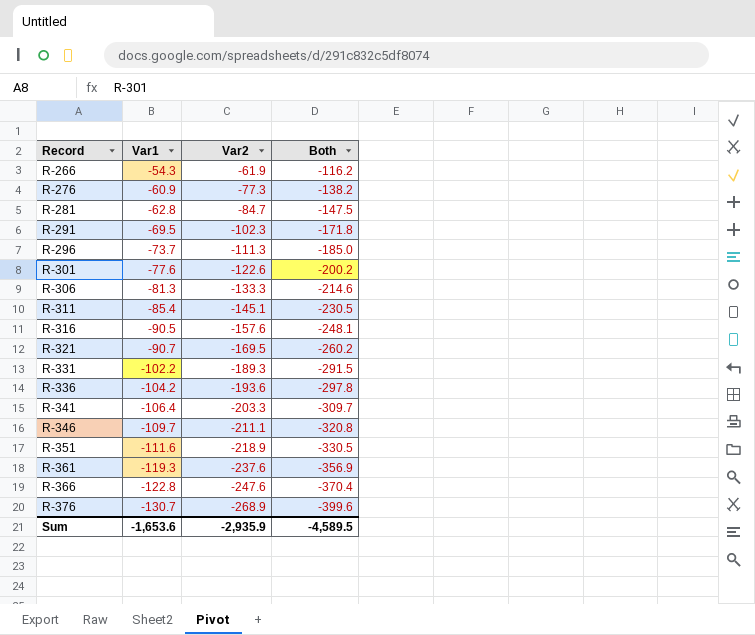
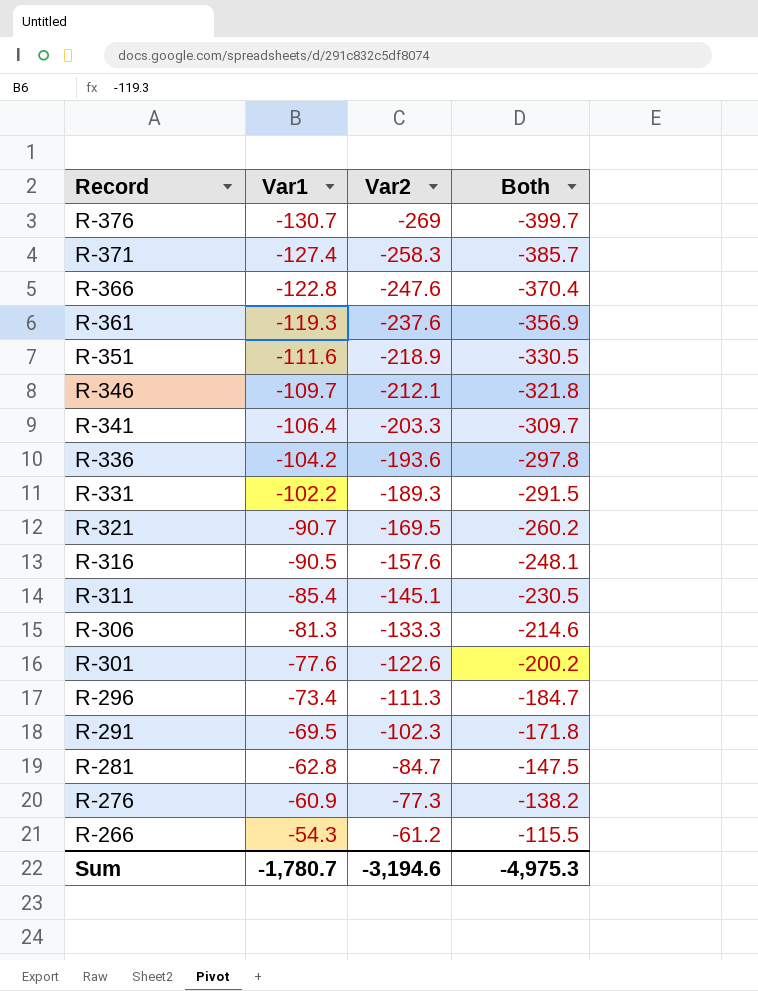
row order: Record ascending -> Record descending
R-376 | Var2: -268.9 -> -269
R-376 | Both: -399.6 -> -399.7
row R-371: none -> -127.4 | -258.3 | -385.7
R-346 | Var2: -211.1 -> -212.1
R-346 | Both: -320.8 -> -321.8
R-296 | Var1: -73.7 -> -73.4
R-296 | Both: -185.0 -> -184.7
R-266 | Var2: -61.9 -> -61.2
R-266 | Both: -116.2 -> -115.5
Sum | Var1: -1,653.6 -> -1,780.7
Sum | Var2: -2,935.9 -> -3,194.6
Sum | Both: -4,589.5 -> -4,975.3

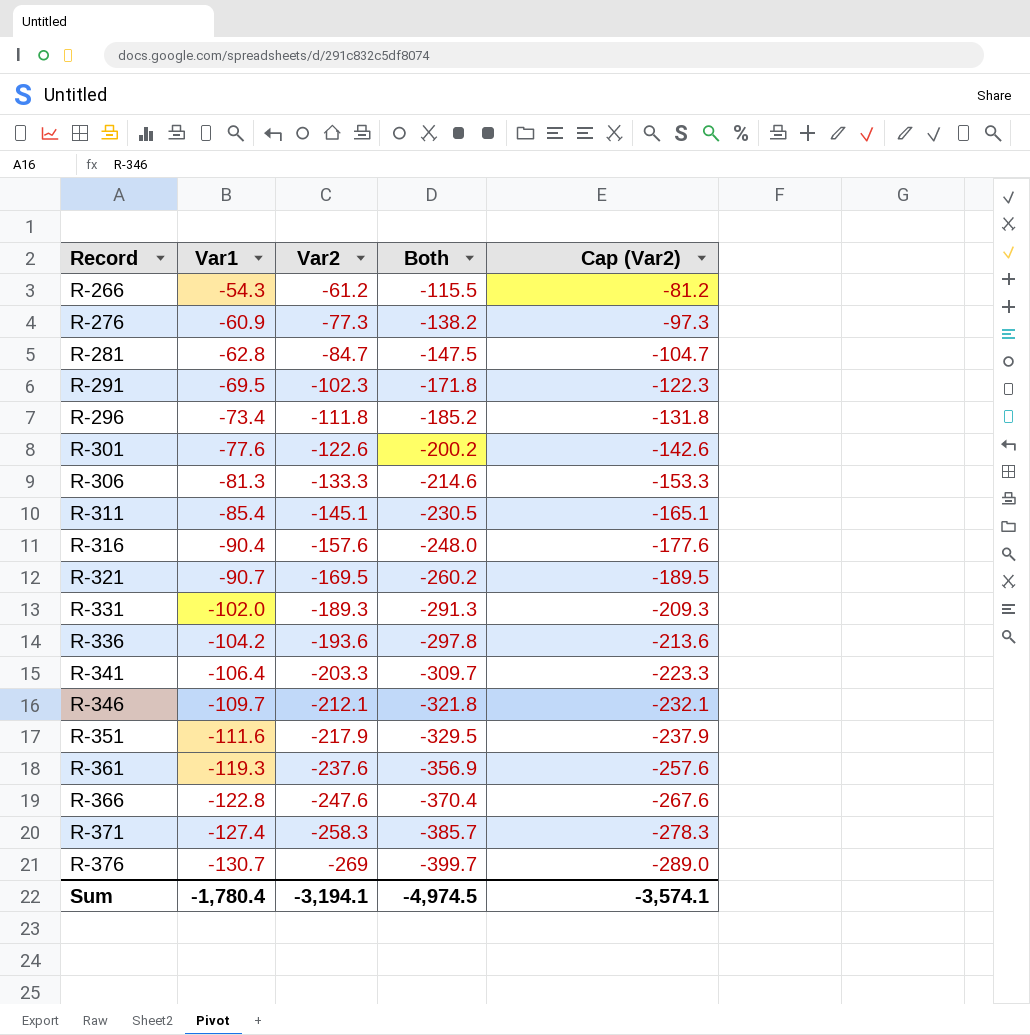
row order: Record descending -> Record ascending
column Cap (Var2) | formula: none -> [Var2] - 20
R-296 | Var2: -111.3 -> -111.8
R-296 | Both: -184.7 -> -185.2
R-316 | Var1: -90.5 -> -90.4
R-316 | Both: -248.1 -> -248.0
R-331 | Var1: -102.2 -> -102.0
R-331 | Both: -291.5 -> -291.3
R-351 | Var2: -218.9 -> -217.9
R-351 | Both: -330.5 -> -329.5
Sum | Var1: -1,780.7 -> -1,780.4
Sum | Var2: -3,194.6 -> -3,194.1
Sum | Both: -4,975.3 -> -4,974.5

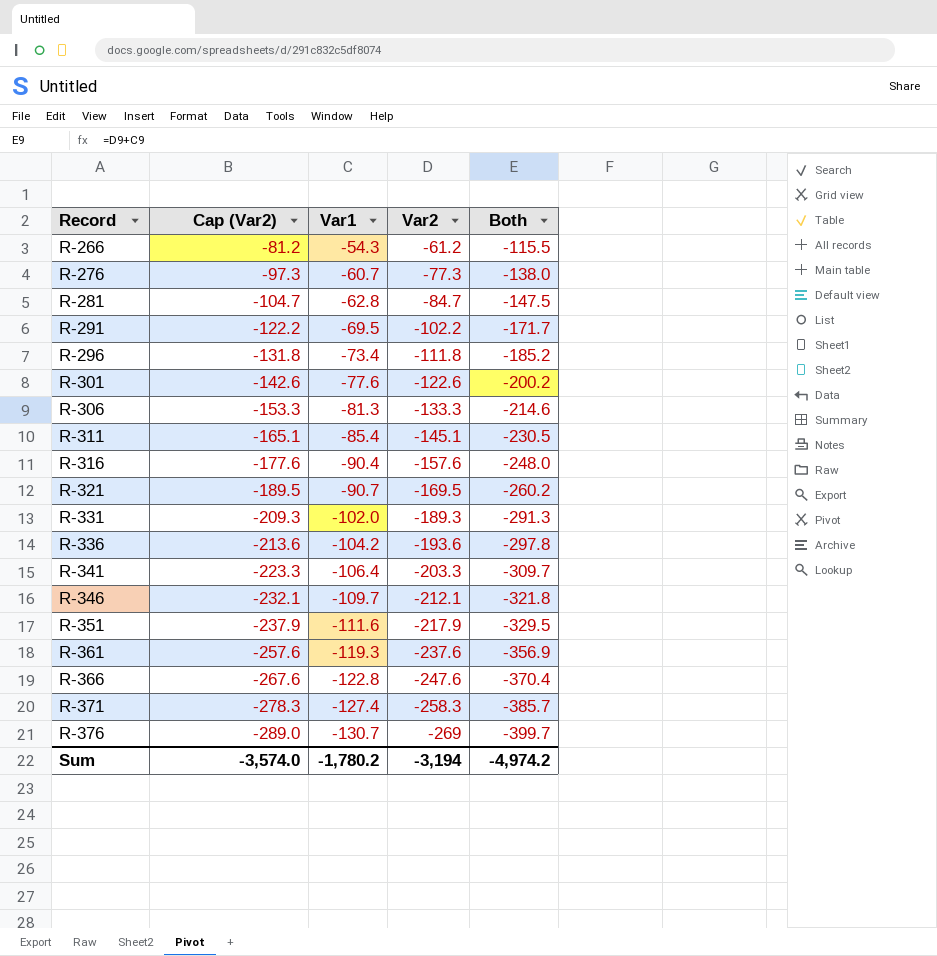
column Cap (Var2) | position: 5 -> 2
R-276 | Var1: -60.9 -> -60.7
R-276 | Both: -138.2 -> -138.0
R-291 | Cap (Var2): -122.3 -> -122.2
R-291 | Var2: -102.3 -> -102.2
R-291 | Both: -171.8 -> -171.7
Sum | Cap (Var2): -3,574.1 -> -3,574.0
Sum | Var1: -1,780.4 -> -1,780.2
Sum | Var2: -3,194.1 -> -3,194
Sum | Both: -4,974.5 -> -4,974.2

